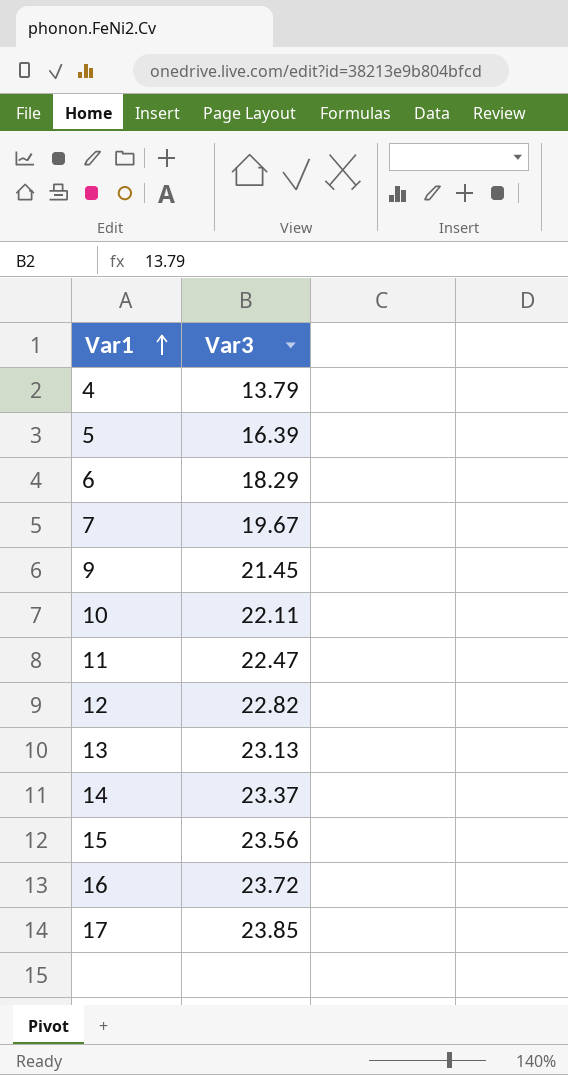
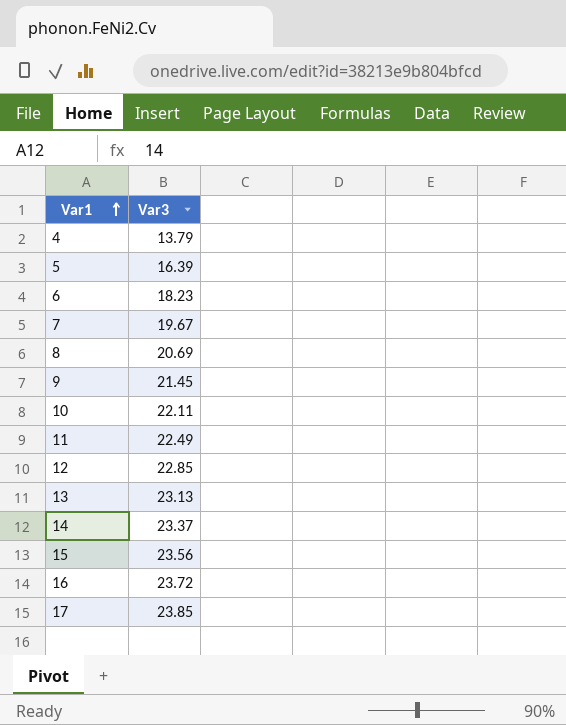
6 | Var3: 18.29 -> 18.23
row 8: none -> 20.69
11 | Var3: 22.47 -> 22.49
12 | Var3: 22.82 -> 22.85

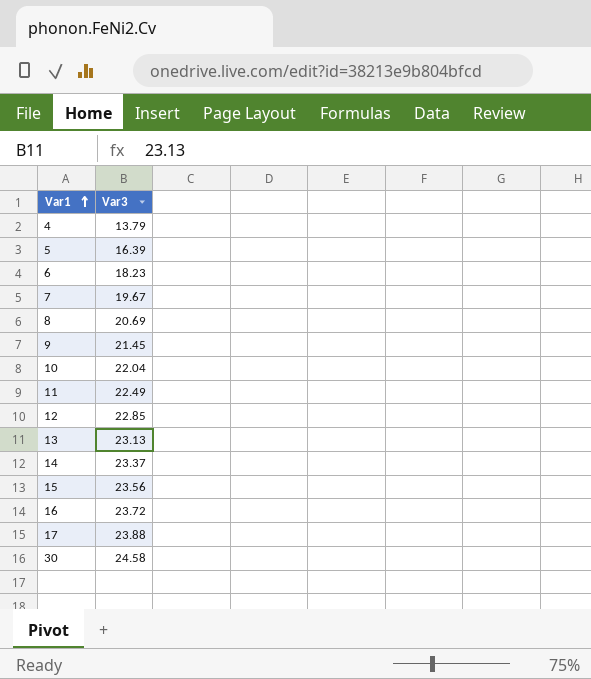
10 | Var3: 22.11 -> 22.04
17 | Var3: 23.85 -> 23.88
row 30: none -> 24.58

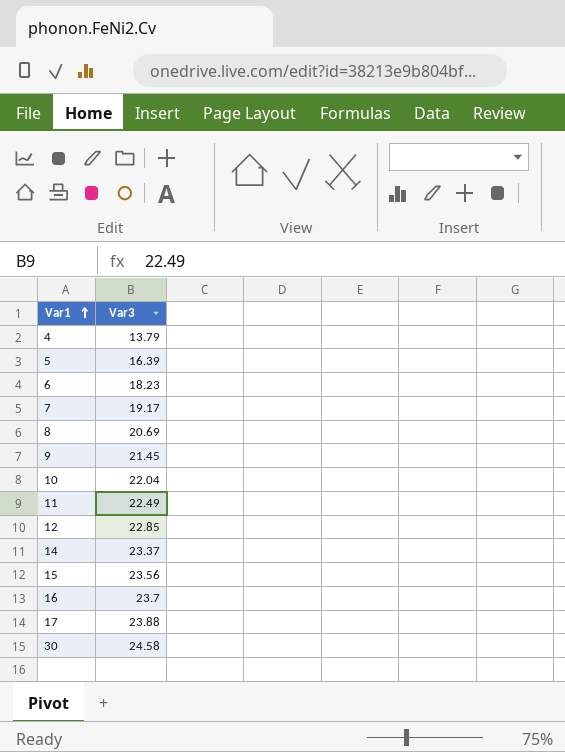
row 13: 23.13 -> none
7 | Var3: 19.67 -> 19.17
16 | Var3: 23.72 -> 23.7

